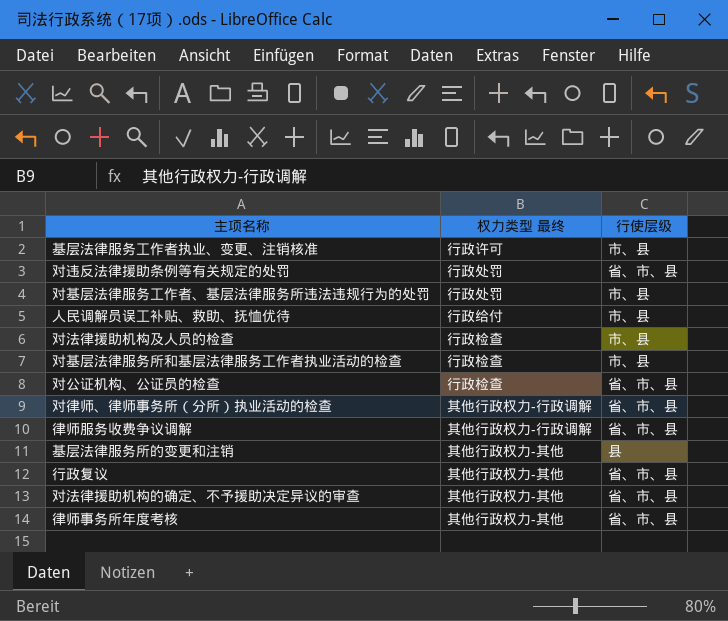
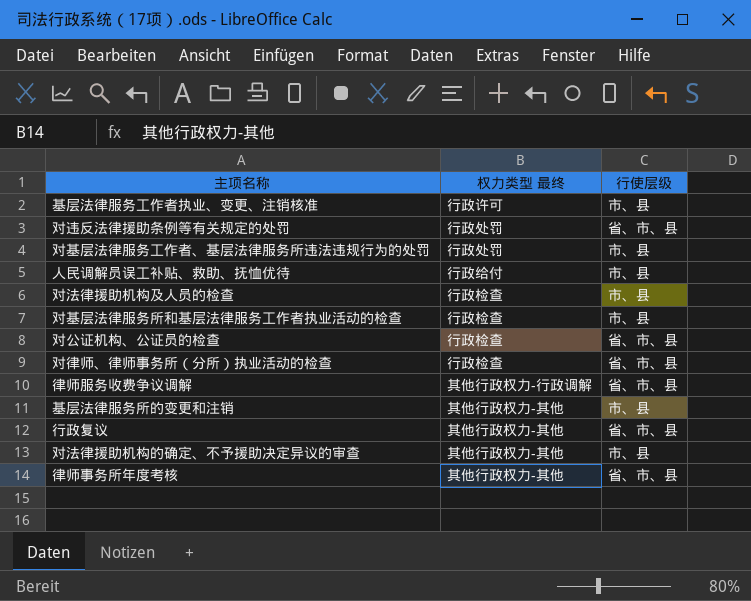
对律师、律师事务所（分所）执业活动的检查 | 权力类型 最终: 其他行政权力-行政调解 -> 行政检查
基层法律服务所的变更和注销 | 行使层级: 县 -> 市、县
对法律援助机构的确定、不予援助决定异议的审查 | 行使层级: 省、市、县 -> 市、县

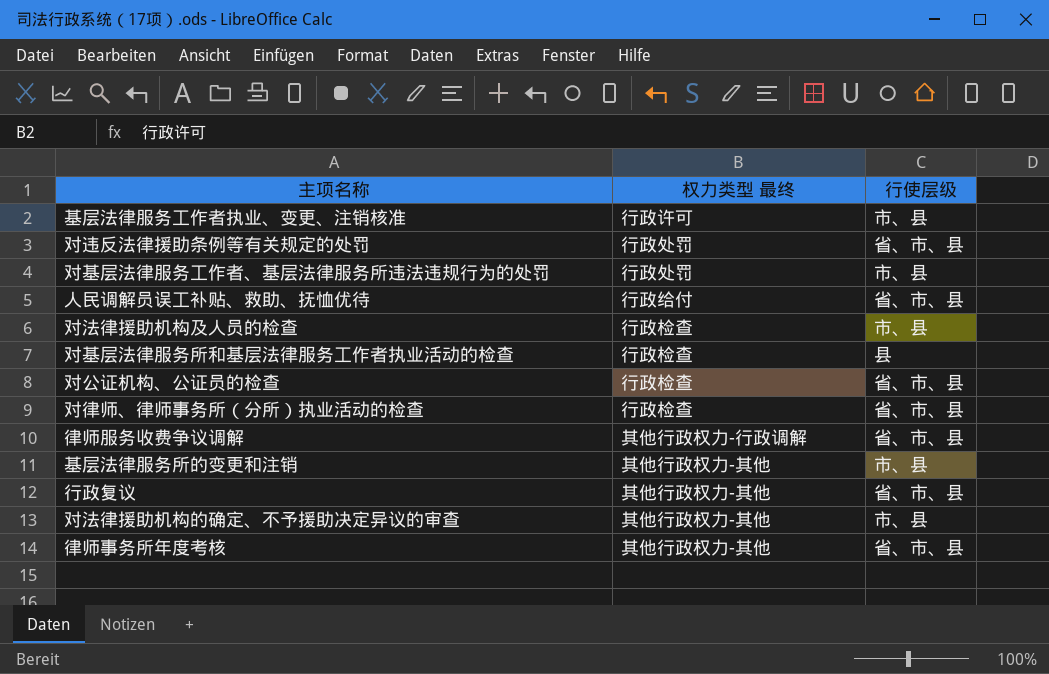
人民调解员误工补贴、救助、抚恤优待 | 行使层级: 市、县 -> 省、市、县
对基层法律服务所和基层法律服务工作者执业活动的检查 | 行使层级: 市、县 -> 县

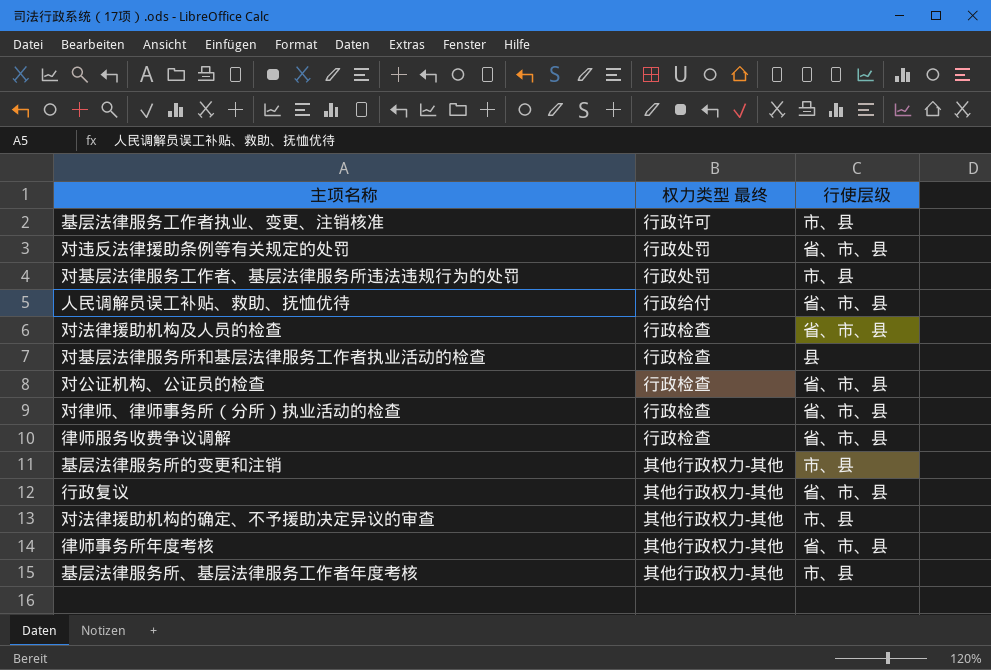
对法律援助机构及人员的检查 | 行使层级: 市、县 -> 省、市、县
律师服务收费争议调解 | 权力类型 最终: 其他行政权力-行政调解 -> 行政检查
row 基层法律服务所、基层法律服务工作者年度考核: none -> 其他行政权力-其他 | 市、县

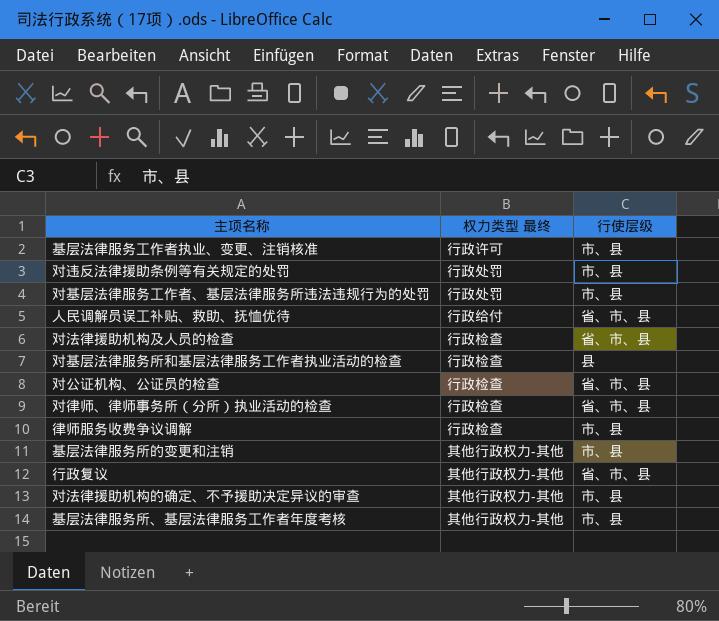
row 律师事务所年度考核: 其他行政权力-其他 | 省、市、县 -> none
对违反法律援助条例等有关规定的处罚 | 行使层级: 省、市、县 -> 市、县
律师服务收费争议调解 | 行使层级: 省、市、县 -> 市、县

